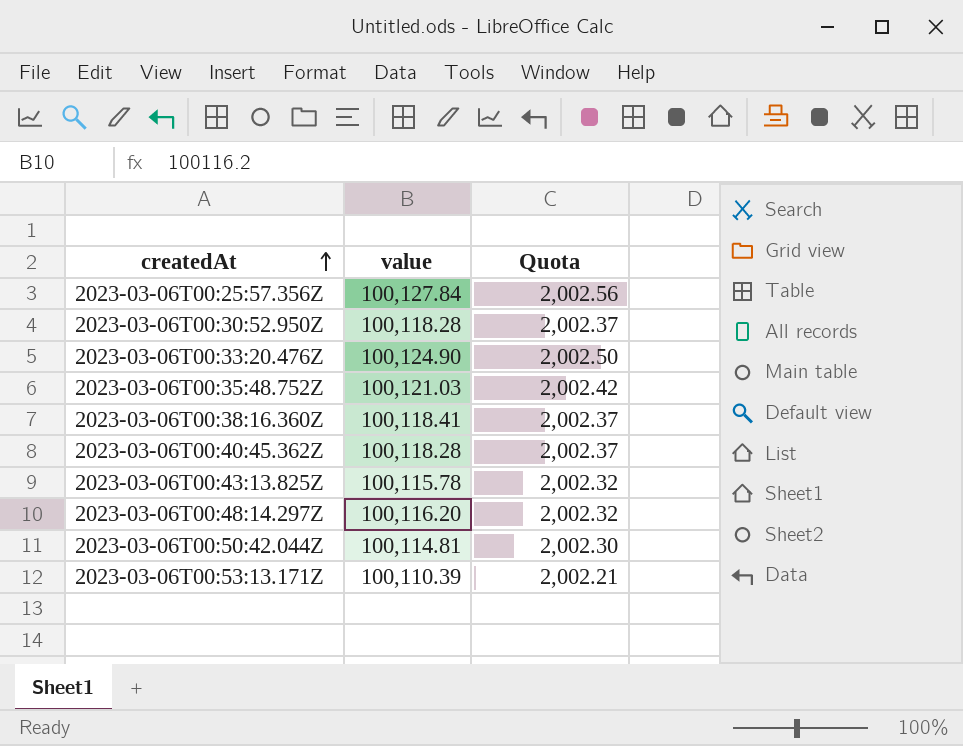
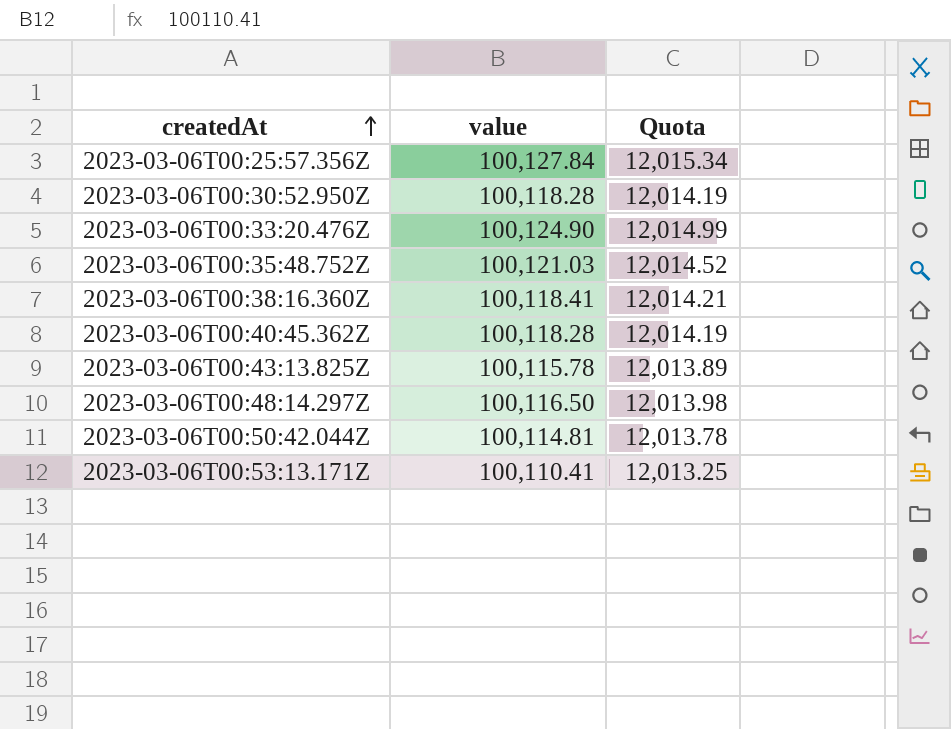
column Quota | formula: [value] * 0.02 -> [value] * 0.12
2023-03-06T00:48:14.297Z | value: 100,116.20 -> 100,116.50
2023-03-06T00:53:13.171Z | value: 100,110.39 -> 100,110.41

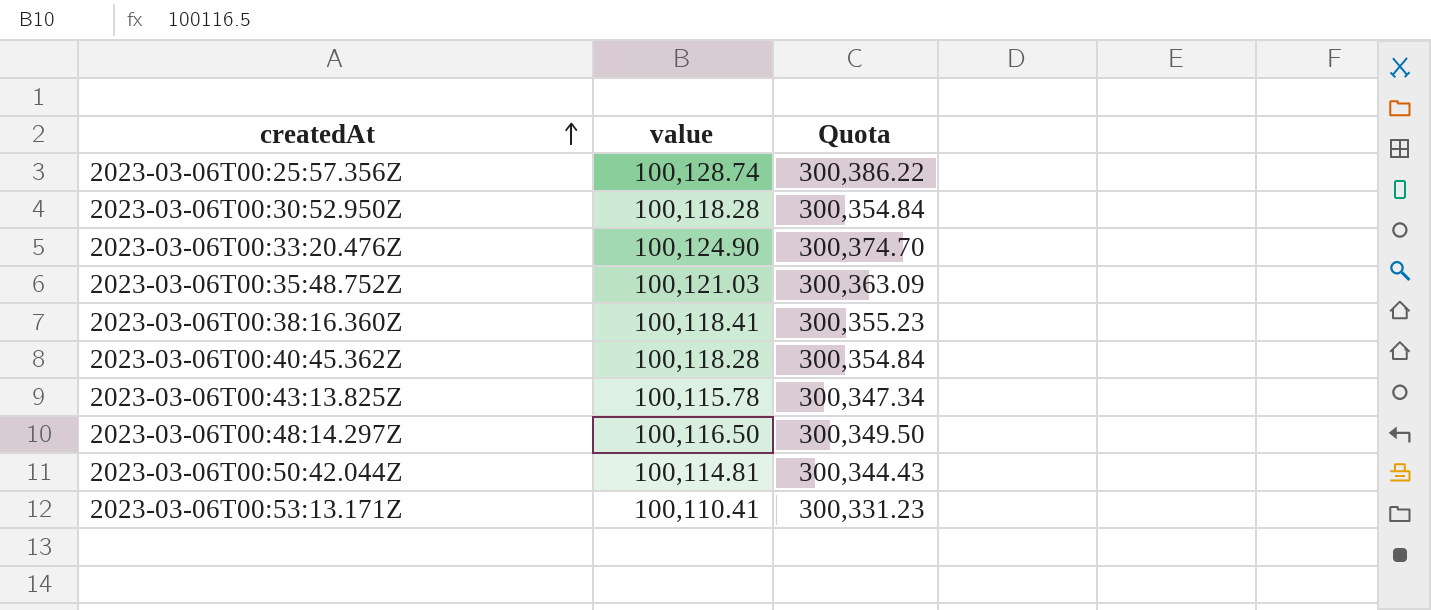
column Quota | formula: [value] * 0.12 -> [value] * 3
2023-03-06T00:25:57.356Z | value: 100,127.84 -> 100,128.74

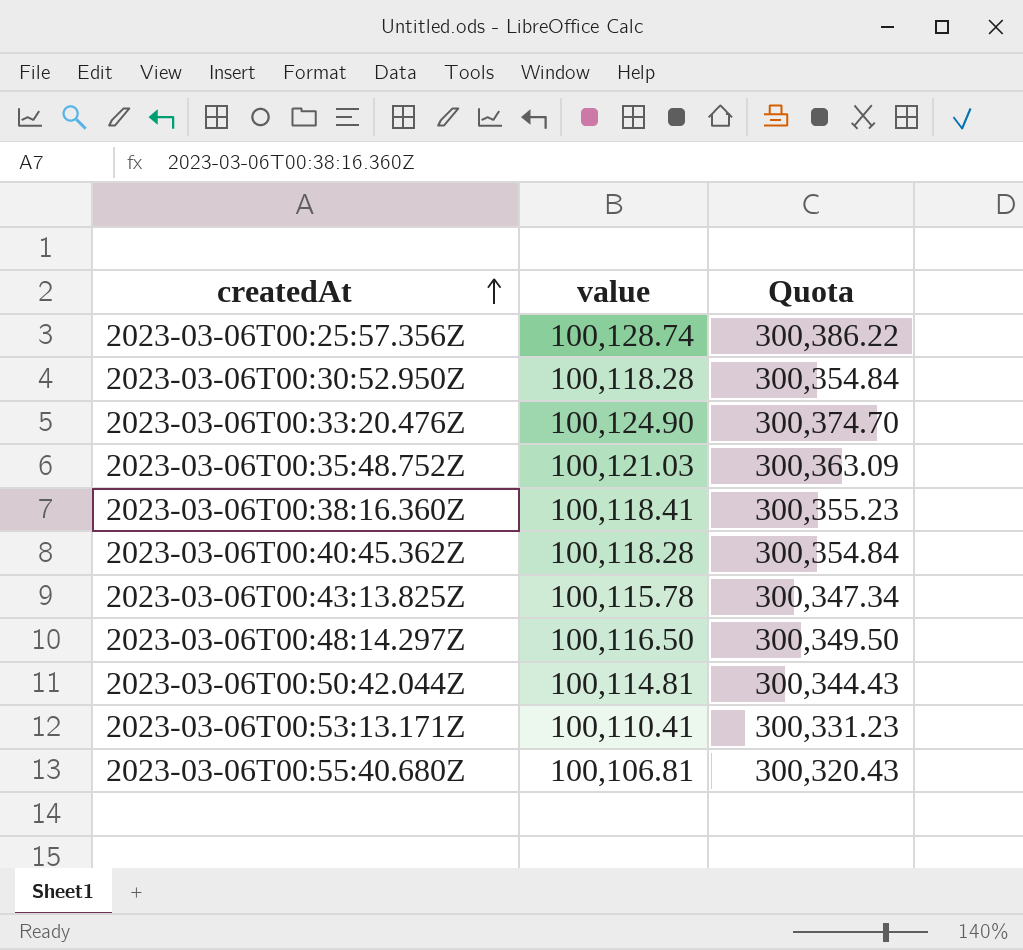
row 2023-03-06T00:55:40.680Z: none -> 100,106.81 | 300,320.43

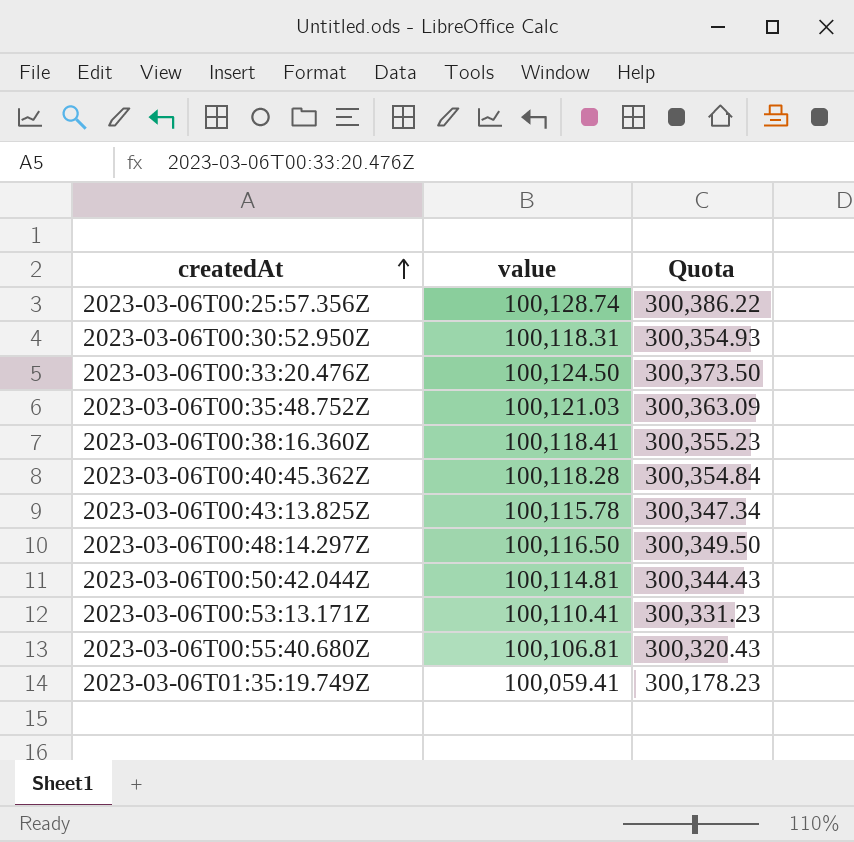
2023-03-06T00:30:52.950Z | value: 100,118.28 -> 100,118.31
2023-03-06T00:30:52.950Z | Quota: 300,354.84 -> 300,354.93
2023-03-06T00:33:20.476Z | value: 100,124.90 -> 100,124.50
2023-03-06T00:33:20.476Z | Quota: 300,374.70 -> 300,373.50
row 2023-03-06T01:35:19.749Z: none -> 100,059.41 | 300,178.23

